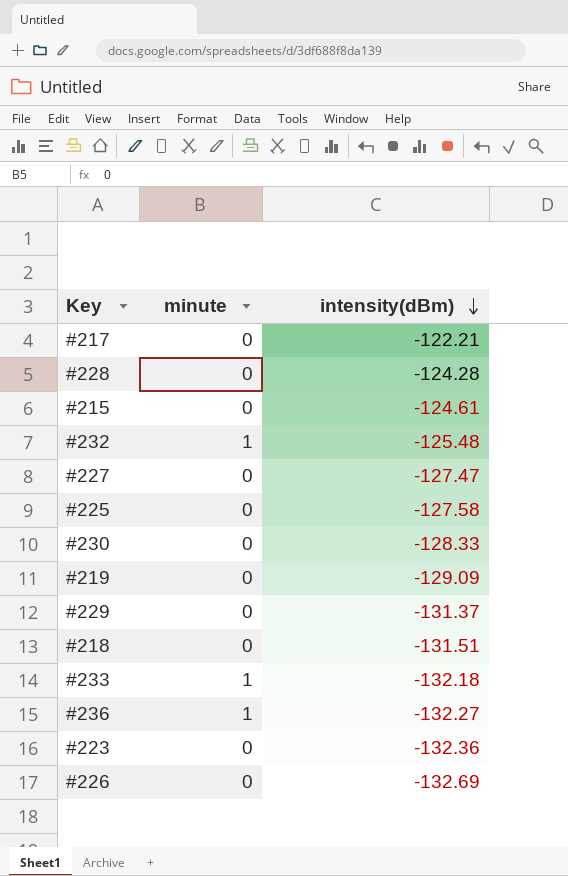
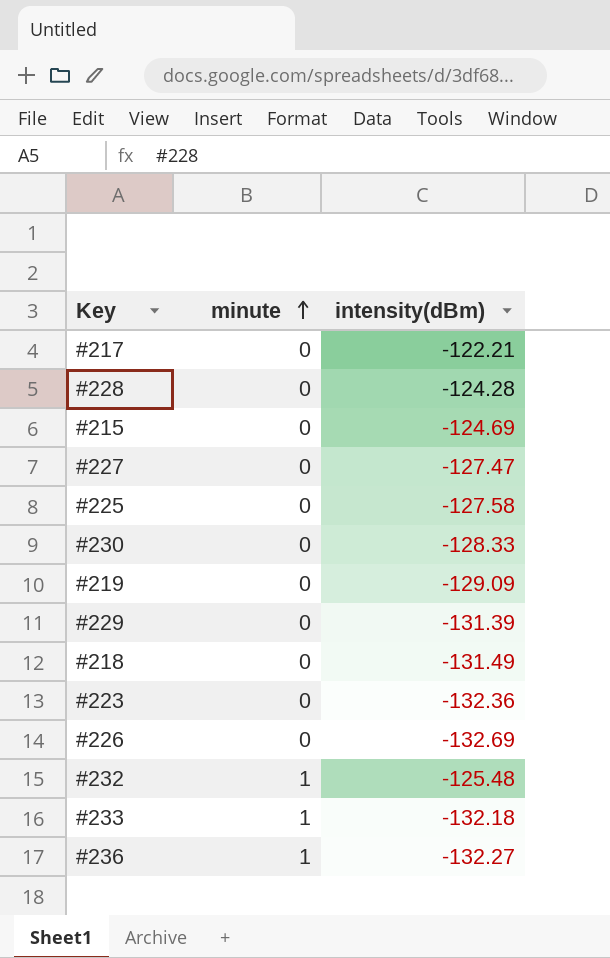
row order: intensity(dBm) descending -> minute ascending
#215 | intensity(dBm): -124.61 -> -124.69
#229 | intensity(dBm): -131.37 -> -131.39
#218 | intensity(dBm): -131.51 -> -131.49

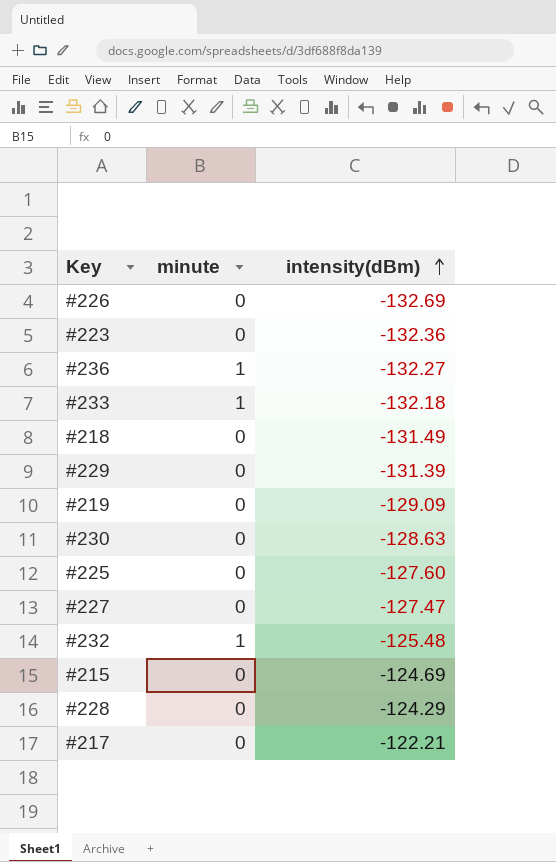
row order: minute ascending -> intensity(dBm) ascending
#230 | intensity(dBm): -128.33 -> -128.63
#225 | intensity(dBm): -127.58 -> -127.60
#228 | intensity(dBm): -124.28 -> -124.29

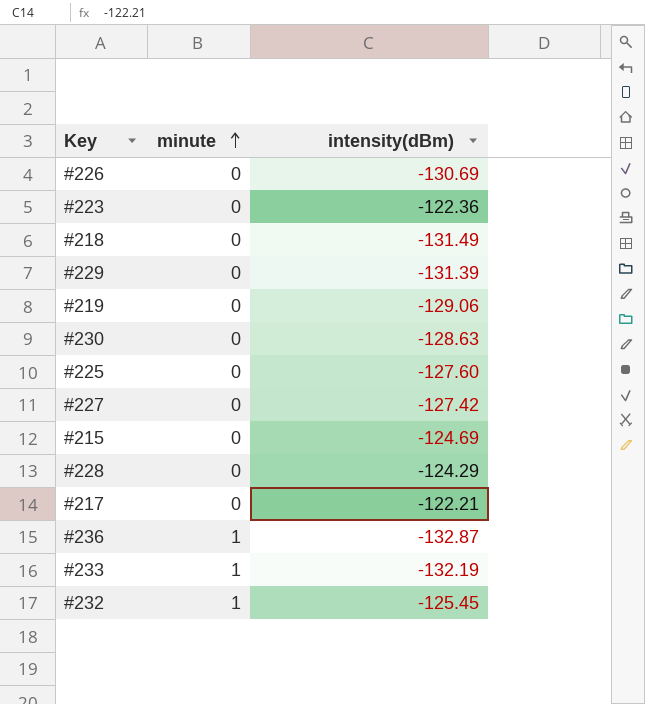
row order: intensity(dBm) ascending -> minute ascending
#226 | intensity(dBm): -132.69 -> -130.69
#223 | intensity(dBm): -132.36 -> -122.36
#219 | intensity(dBm): -129.09 -> -129.06
#227 | intensity(dBm): -127.47 -> -127.42
#236 | intensity(dBm): -132.27 -> -132.87
#233 | intensity(dBm): -132.18 -> -132.19
#232 | intensity(dBm): -125.48 -> -125.45

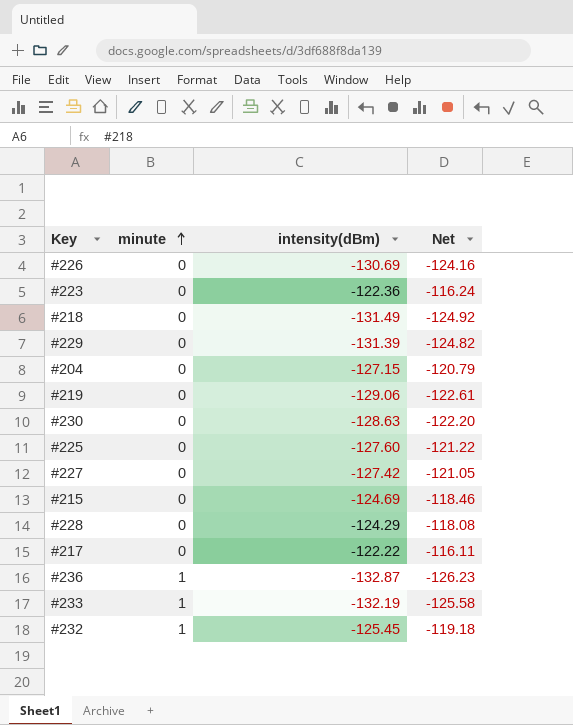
column Net | formula: none -> [intensity(dBm)] * 0.95
row #204: none -> 0 | -127.15 | -120.79
#217 | intensity(dBm): -122.21 -> -122.22

